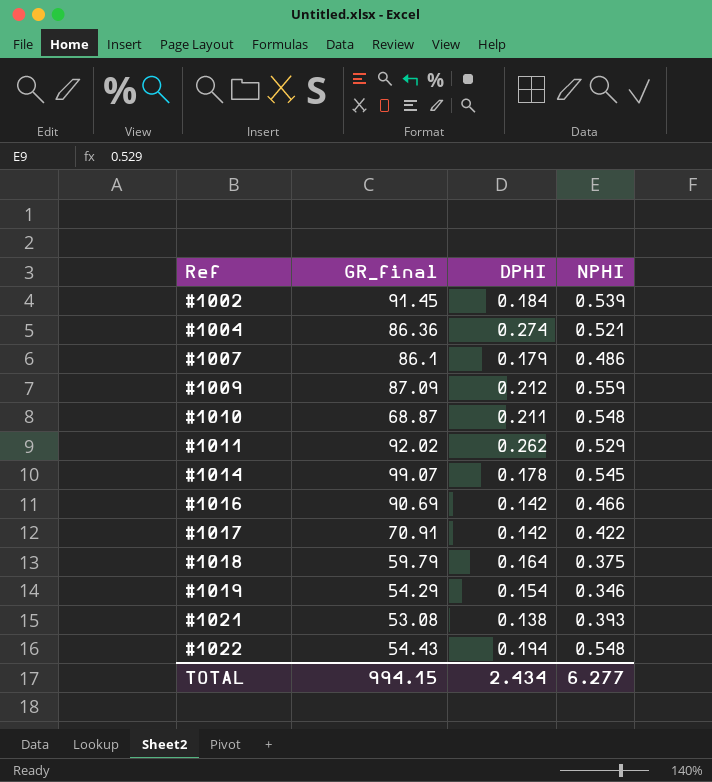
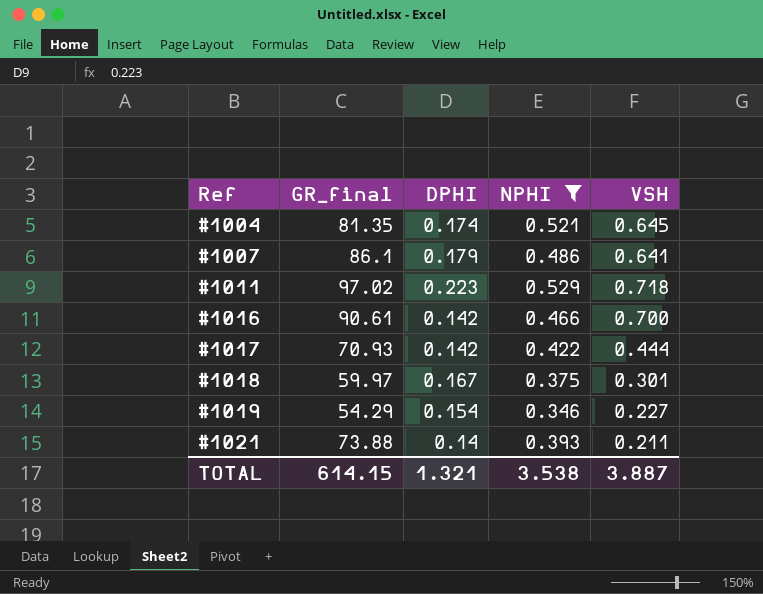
filter: none -> NPHI <= 0.529
column VSH | position: none -> 5
#1004 | GR_final: 86.36 -> 81.35
#1004 | DPHI: 0.274 -> 0.174
#1011 | GR_final: 92.02 -> 97.02
#1011 | DPHI: 0.262 -> 0.223
#1016 | GR_final: 90.69 -> 90.61
#1017 | GR_final: 70.91 -> 70.93
#1018 | GR_final: 59.79 -> 59.97
#1018 | DPHI: 0.164 -> 0.167
#1021 | GR_final: 53.08 -> 73.88
#1021 | DPHI: 0.138 -> 0.14
TOTAL | GR_final: 994.15 -> 614.15
TOTAL | DPHI: 2.434 -> 1.321
TOTAL | NPHI: 6.277 -> 3.538

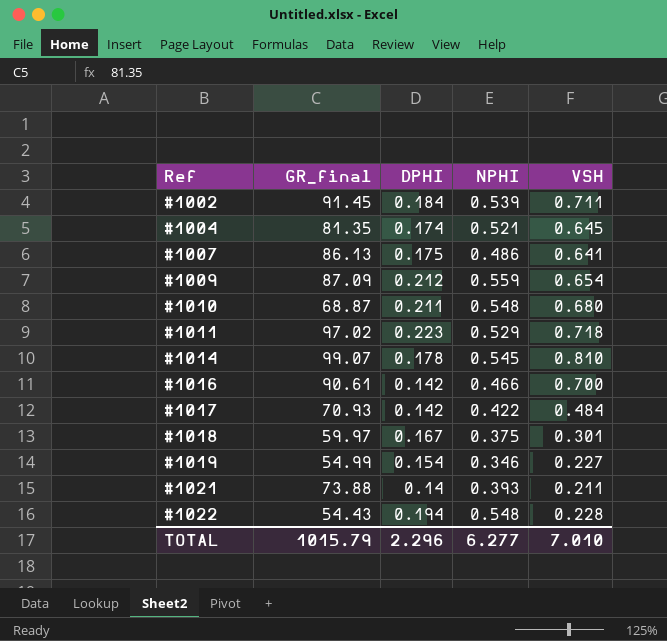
filter: NPHI <= 0.529 -> none
#1007 | GR_final: 86.1 -> 86.13
#1007 | DPHI: 0.179 -> 0.175
#1017 | VSH: 0.444 -> 0.484
#1019 | GR_final: 54.29 -> 54.99
TOTAL | GR_final: 614.15 -> 1015.79
TOTAL | DPHI: 1.321 -> 2.296
TOTAL | NPHI: 3.538 -> 6.277
TOTAL | VSH: 3.887 -> 7.010

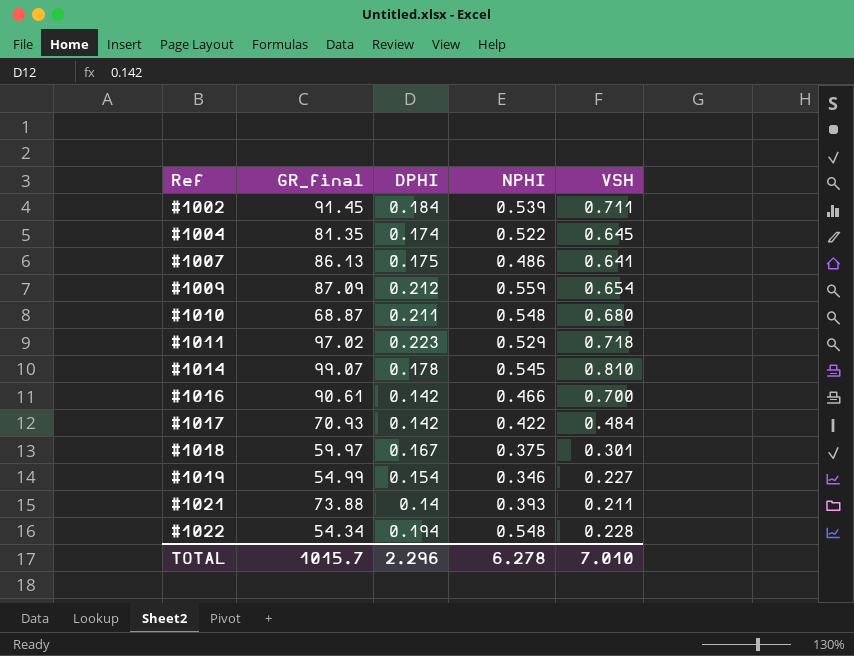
#1004 | NPHI: 0.521 -> 0.522
#1022 | GR_final: 54.43 -> 54.34
TOTAL | GR_final: 1015.79 -> 1015.7
TOTAL | NPHI: 6.277 -> 6.278

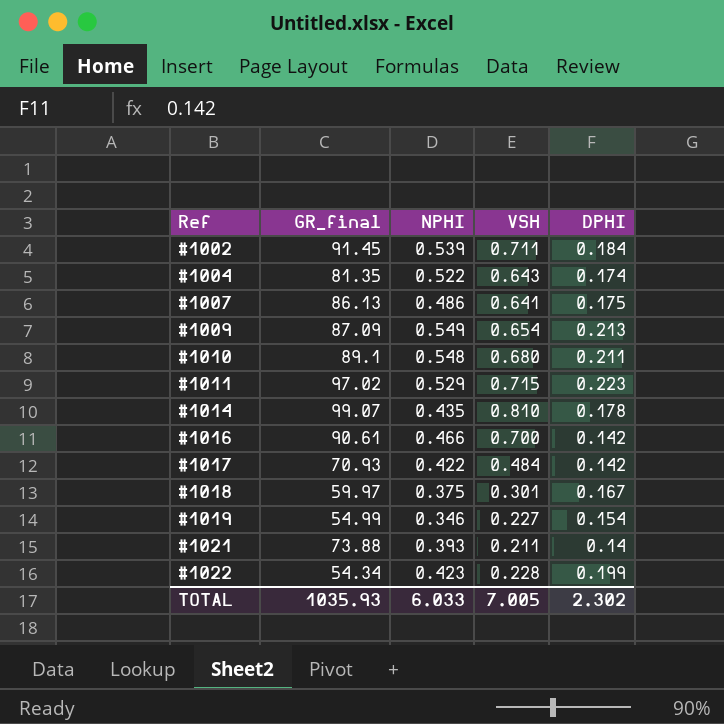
column DPHI | position: 3 -> 5
#1004 | VSH: 0.645 -> 0.643
#1009 | NPHI: 0.559 -> 0.549
#1009 | DPHI: 0.212 -> 0.213
#1010 | GR_final: 68.87 -> 89.1
#1011 | VSH: 0.718 -> 0.715
#1014 | NPHI: 0.545 -> 0.435
#1022 | NPHI: 0.548 -> 0.423
#1022 | DPHI: 0.194 -> 0.199
TOTAL | GR_final: 1015.7 -> 1035.93
TOTAL | NPHI: 6.278 -> 6.033
TOTAL | VSH: 7.010 -> 7.005
TOTAL | DPHI: 2.296 -> 2.302

